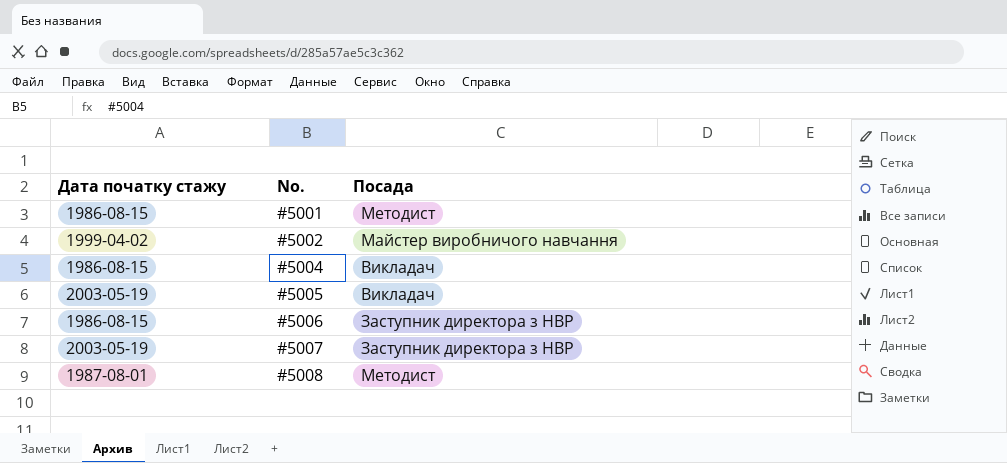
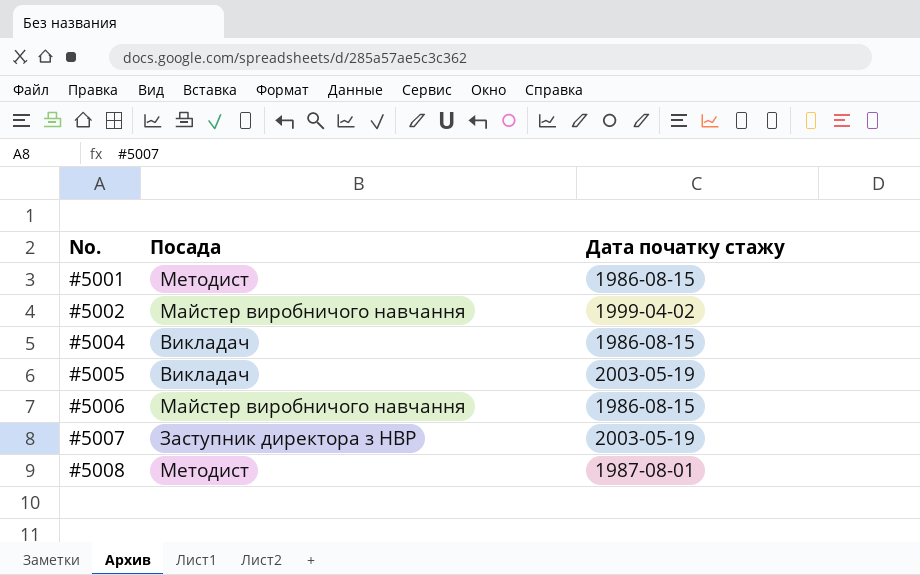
column Дата початку стажу | position: 1 -> 3
#5006 | Посада: Заступник директора з НВР -> Майстер виробничого навчання

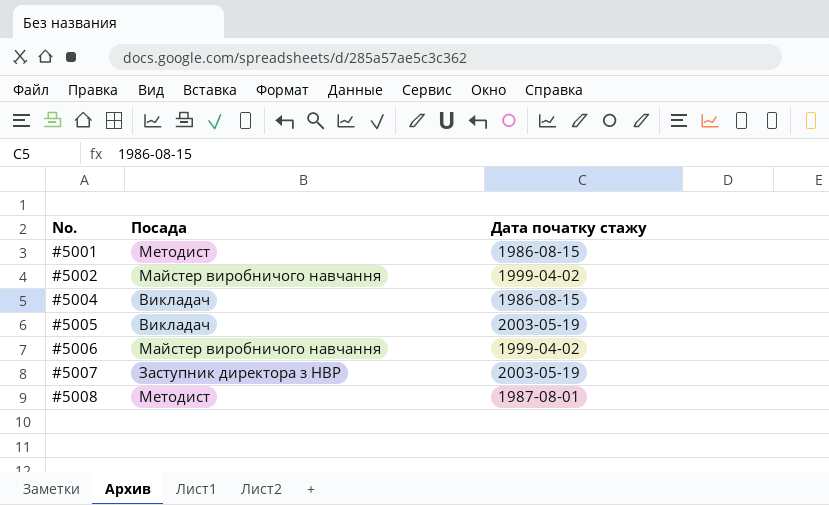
#5006 | Дата початку стажу: 1986-08-15 -> 1999-04-02

